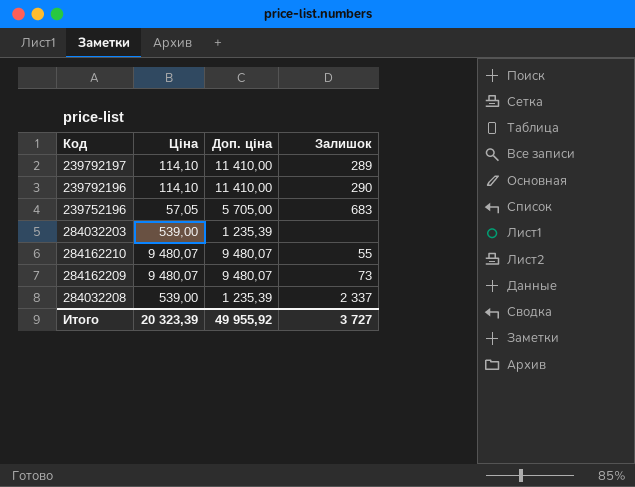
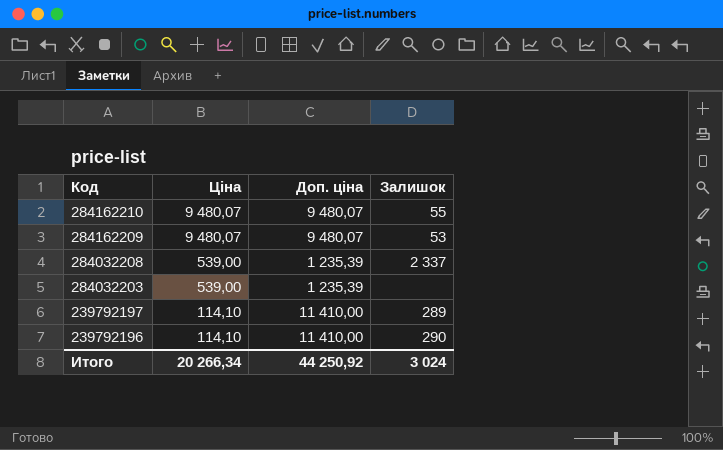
row order: none -> Код descending
row 239752196: 57,05 | 5 705,00 | 683 -> none
284162209 | Залишок: 73 -> 53
Итого | Ціна: 20 323,39 -> 20 266,34
Итого | Доп. ціна: 49 955,92 -> 44 250,92
Итого | Залишок: 3 727 -> 3 024

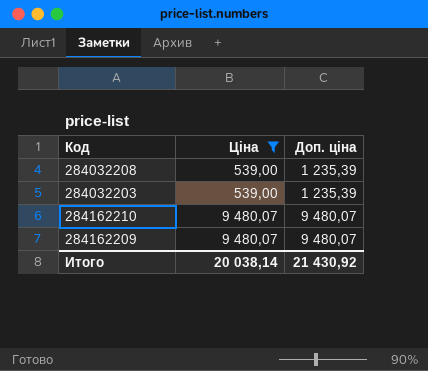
filter: none -> Ціна != 114,10
row order: Код descending -> Ціна ascending
column Залишок | position: 4 -> none
Итого | Ціна: 20 266,34 -> 20 038,14
Итого | Доп. ціна: 44 250,92 -> 21 430,92

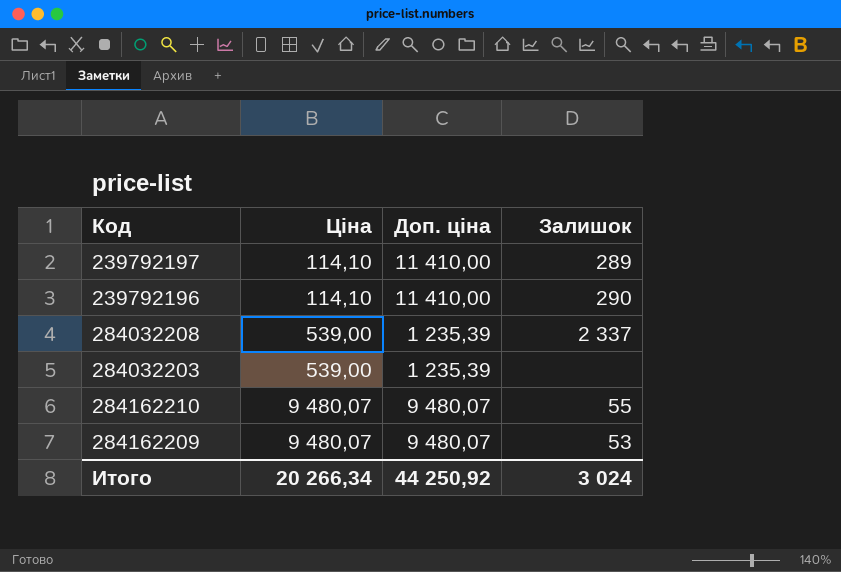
filter: Ціна != 114,10 -> none
column Залишок | position: none -> 4
Итого | Ціна: 20 038,14 -> 20 266,34
Итого | Доп. ціна: 21 430,92 -> 44 250,92

